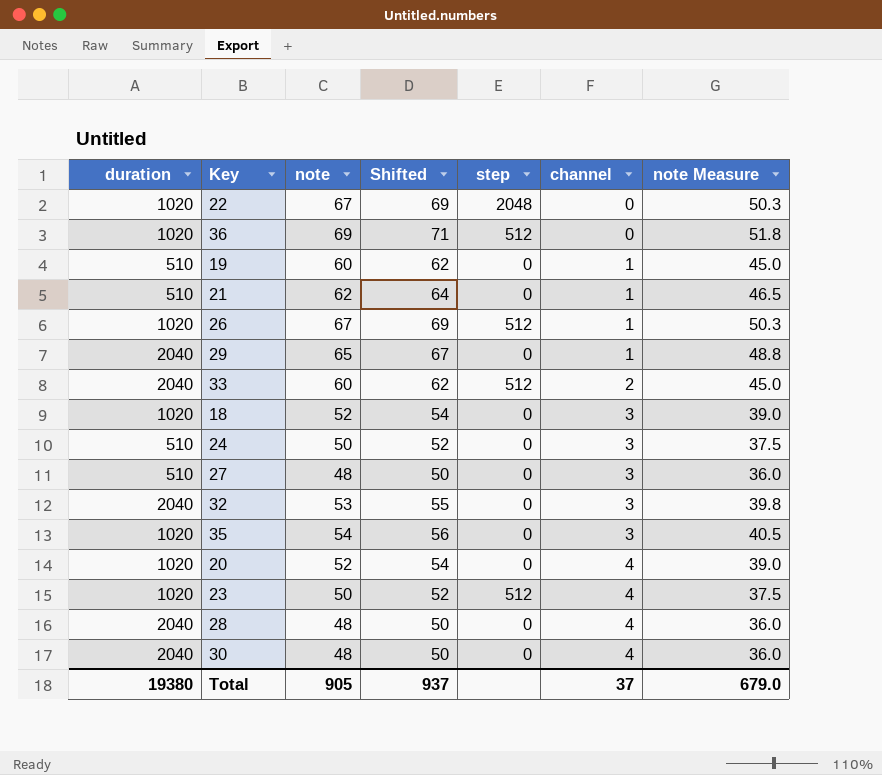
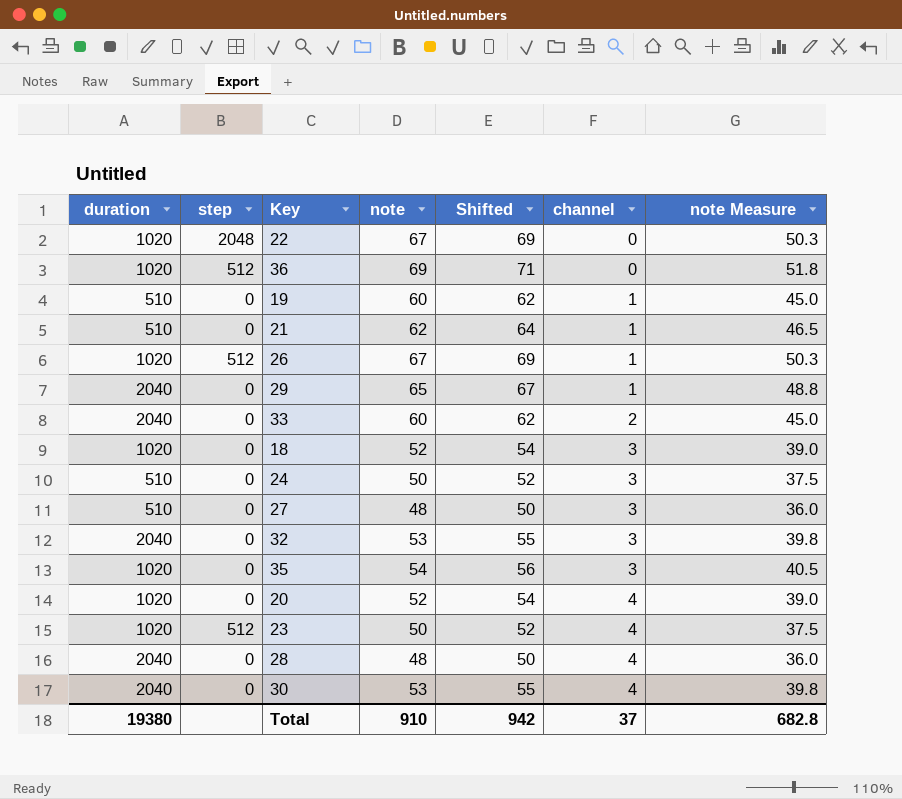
column step | position: 5 -> 2
33 | step: 512 -> 0
30 | note: 48 -> 53
30 | Shifted: 50 -> 55
30 | note Measure: 36.0 -> 39.8
Total | note: 905 -> 910
Total | Shifted: 937 -> 942
Total | note Measure: 679.0 -> 682.8

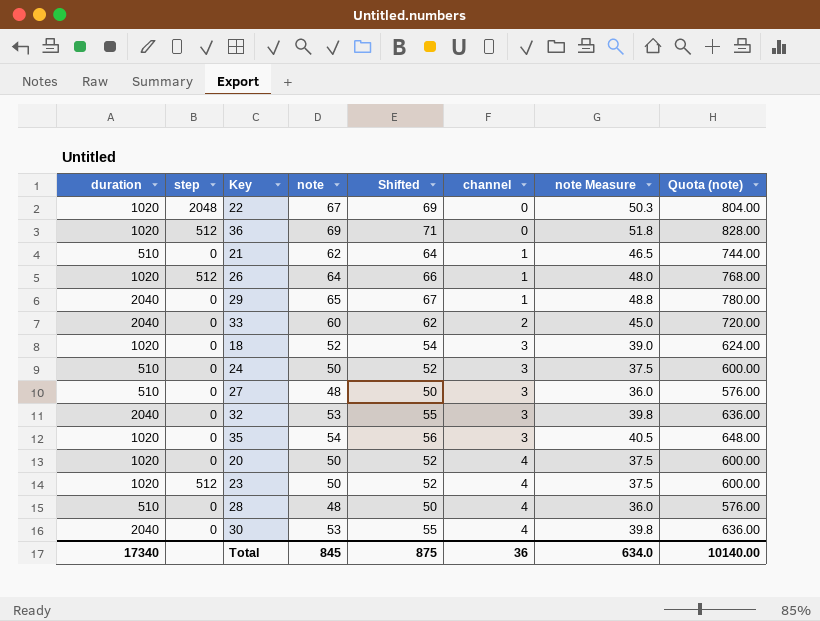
column Quota (note) | formula: none -> [note] * 12
row 19: 510 | 0 | 60 | 62 | 1 | 45.0 -> none
26 | note: 67 -> 64
26 | Shifted: 69 -> 66
26 | note Measure: 50.3 -> 48.0
20 | note: 52 -> 50
20 | Shifted: 54 -> 52
20 | note Measure: 39.0 -> 37.5
28 | duration: 2040 -> 510
Total | duration: 19380 -> 17340
Total | note: 910 -> 845
Total | Shifted: 942 -> 875
Total | channel: 37 -> 36
Total | note Measure: 682.8 -> 634.0

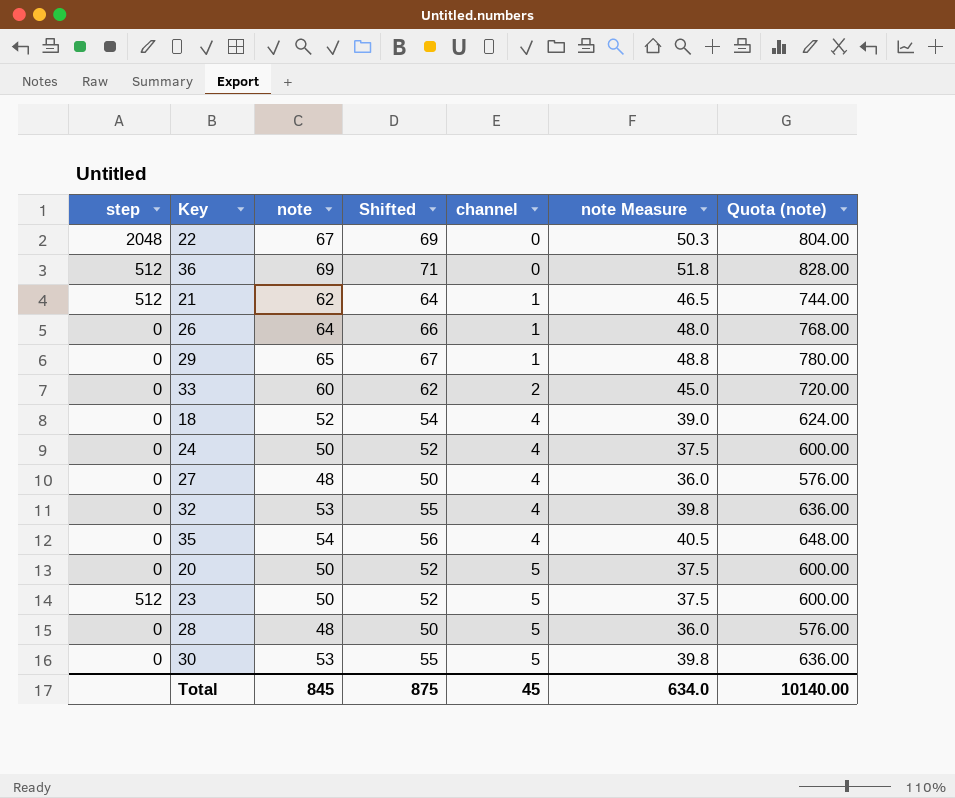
column duration | position: 1 -> none
21 | step: 0 -> 512
26 | step: 512 -> 0
18 | channel: 3 -> 4
24 | channel: 3 -> 4
27 | channel: 3 -> 4
32 | channel: 3 -> 4
35 | channel: 3 -> 4
20 | channel: 4 -> 5
23 | channel: 4 -> 5
28 | channel: 4 -> 5
30 | channel: 4 -> 5
Total | channel: 36 -> 45

